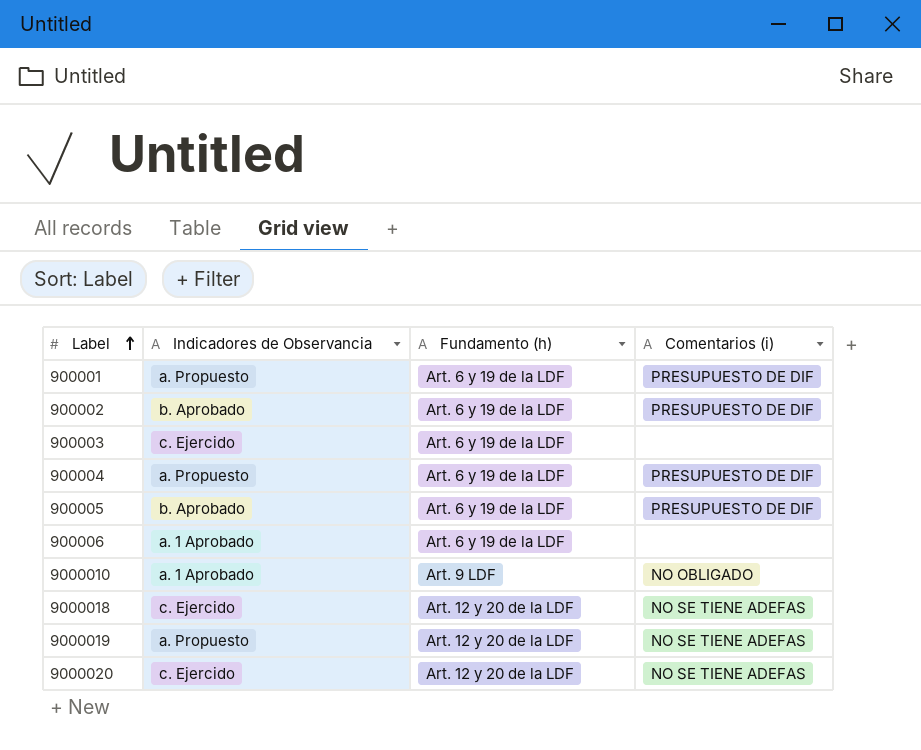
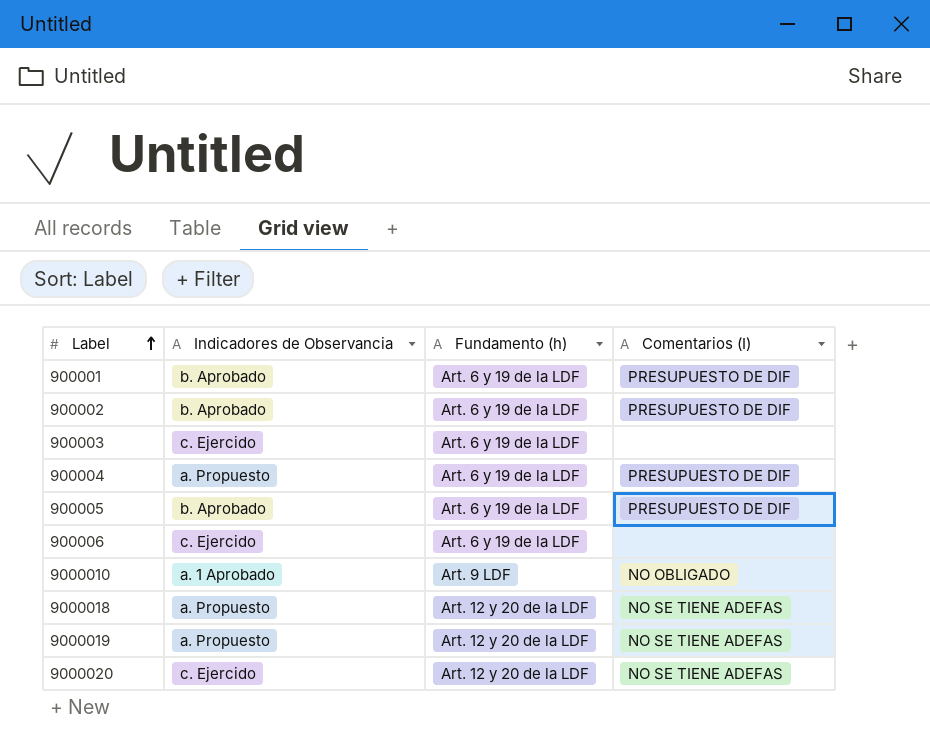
column name: Comentarios (i) -> Comentarios (I)
900001 | Indicadores de Observancia: a. Propuesto -> b. Aprobado
900006 | Indicadores de Observancia: a. 1 Aprobado -> c. Ejercido
9000018 | Indicadores de Observancia: c. Ejercido -> a. Propuesto

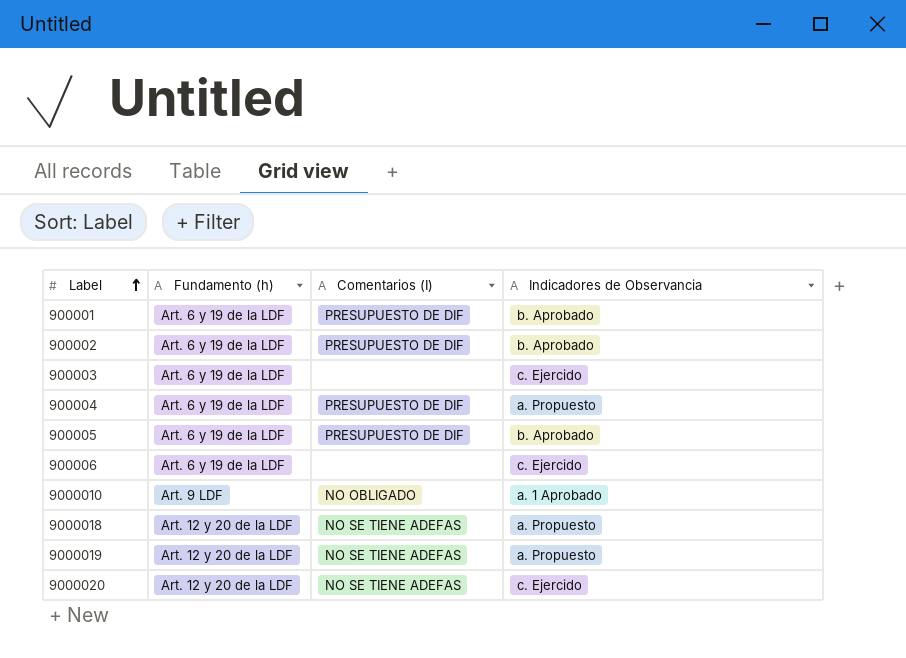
column Indicadores de Observancia | position: 2 -> 4

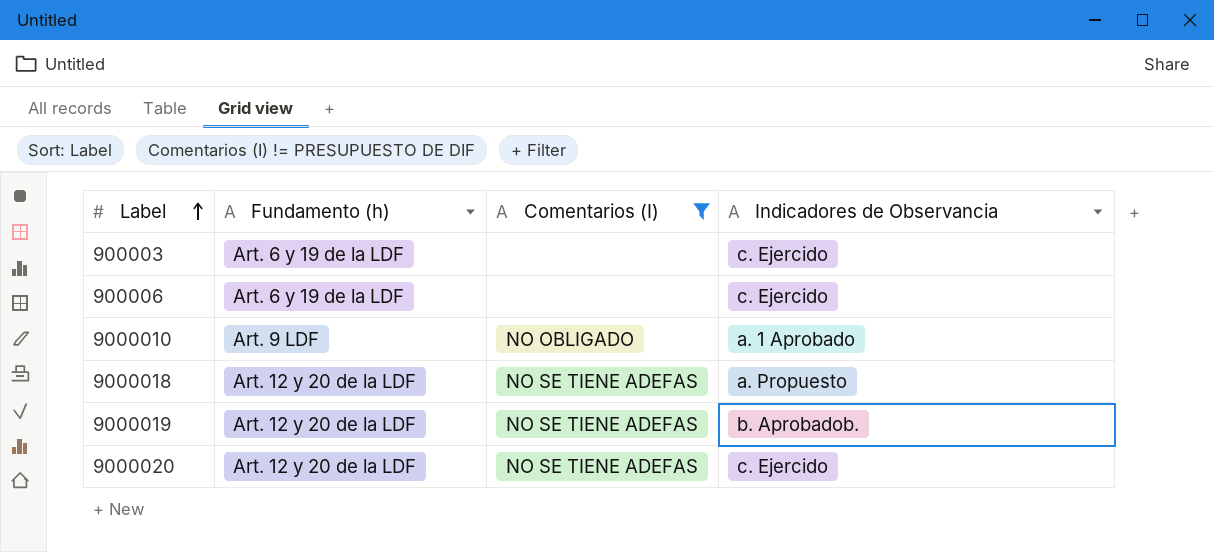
filter: none -> Comentarios (I) != PRESUPUESTO DE DIF
9000019 | Indicadores de Observancia: a. Propuesto -> b. Aprobadob.

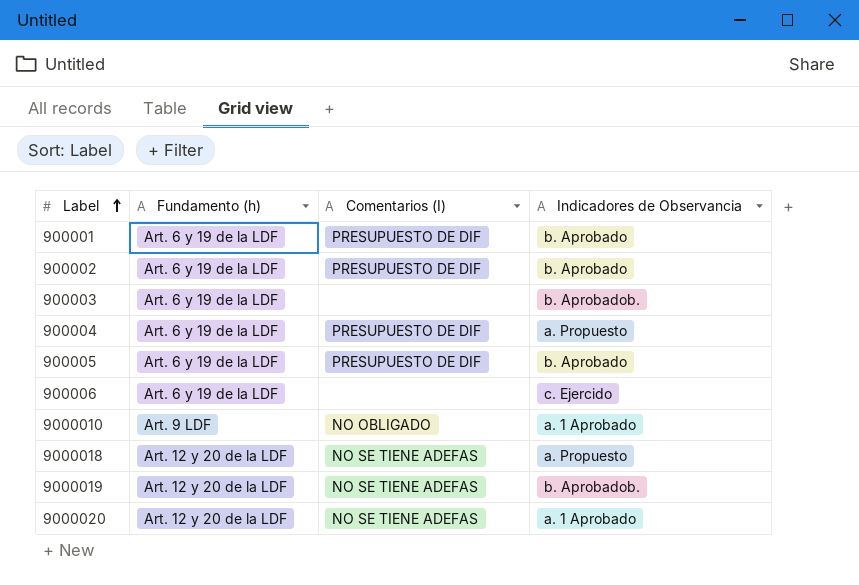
filter: Comentarios (I) != PRESUPUESTO DE DIF -> none
900003 | Indicadores de Observancia: c. Ejercido -> b. Aprobadob.
9000020 | Indicadores de Observancia: c. Ejercido -> a. 1 Aprobado

